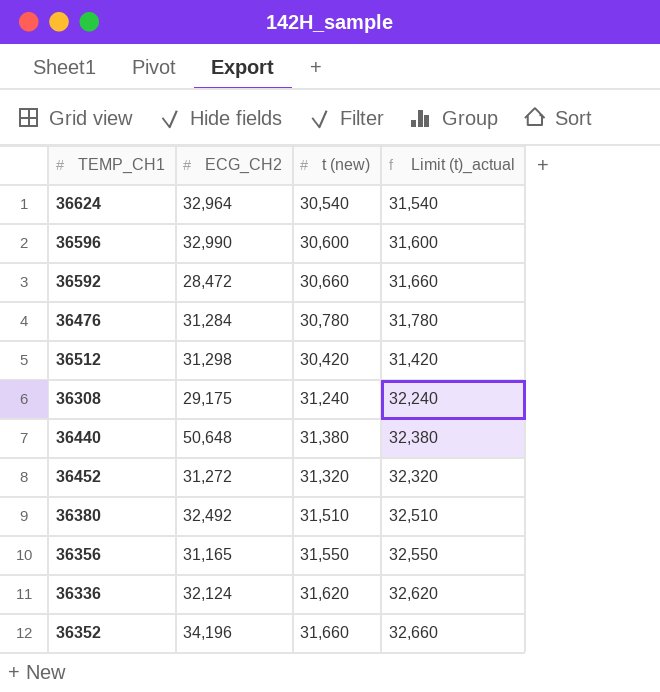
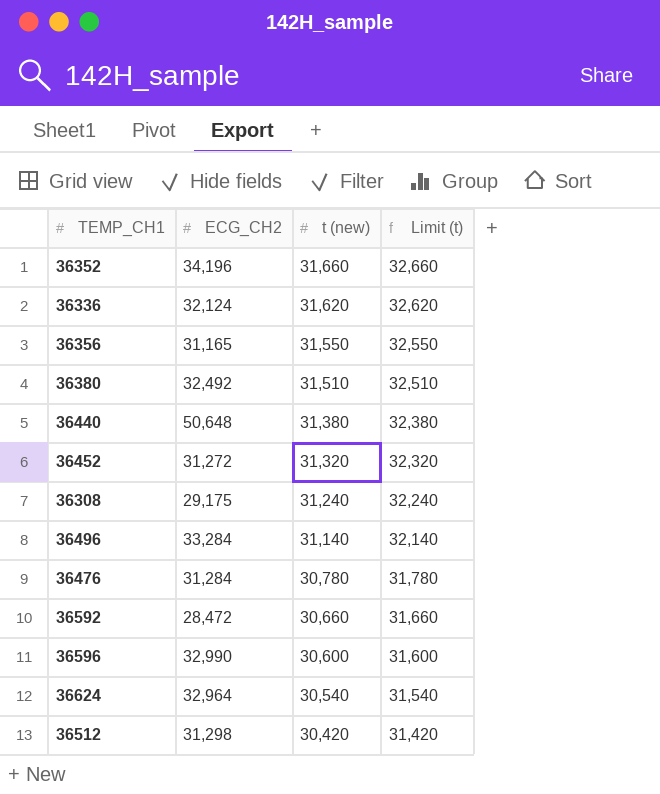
row order: none -> t (new) descending
column name: Limit (t)_actual -> Limit (t)
row 36496: none -> 33,284 | 31,140 | 32,140

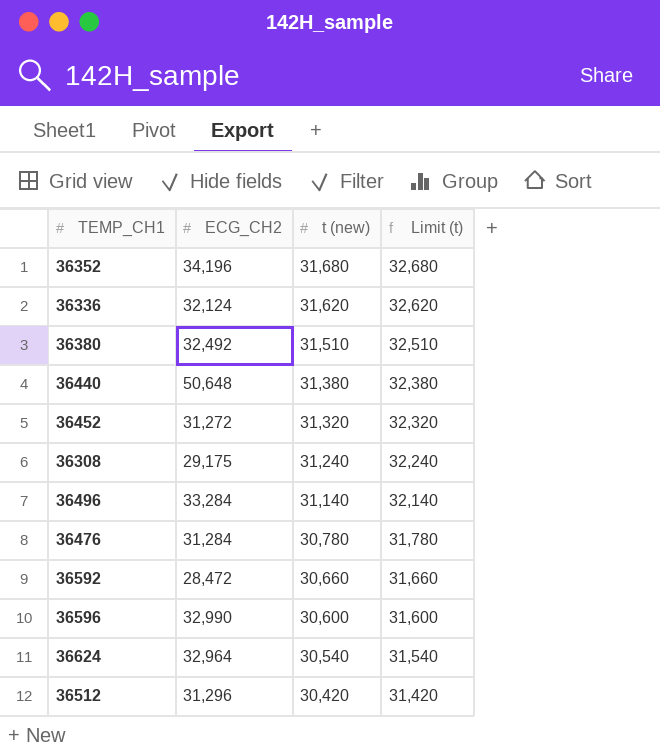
row 36356: 31,165 | 31,550 | 32,550 -> none
36352 | t (new): 31,660 -> 31,680
36352 | Limit (t): 32,660 -> 32,680
36512 | ECG_CH2: 31,298 -> 31,296

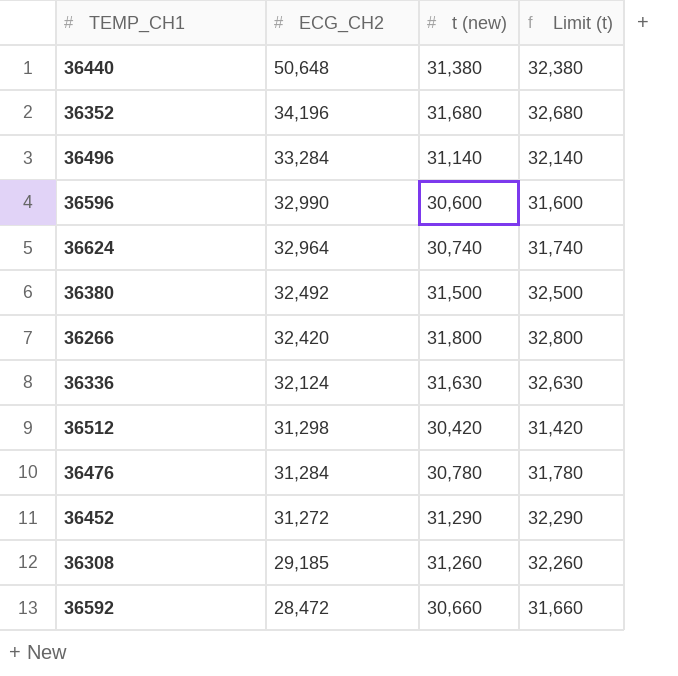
row order: t (new) descending -> ECG_CH2 descending
36624 | t (new): 30,540 -> 30,740
36624 | Limit (t): 31,540 -> 31,740
36380 | t (new): 31,510 -> 31,500
36380 | Limit (t): 32,510 -> 32,500
row 36266: none -> 32,420 | 31,800 | 32,800
36336 | t (new): 31,620 -> 31,630
36336 | Limit (t): 32,620 -> 32,630
36512 | ECG_CH2: 31,296 -> 31,298
36452 | t (new): 31,320 -> 31,290
36452 | Limit (t): 32,320 -> 32,290
36308 | ECG_CH2: 29,175 -> 29,185
36308 | t (new): 31,240 -> 31,260
36308 | Limit (t): 32,240 -> 32,260

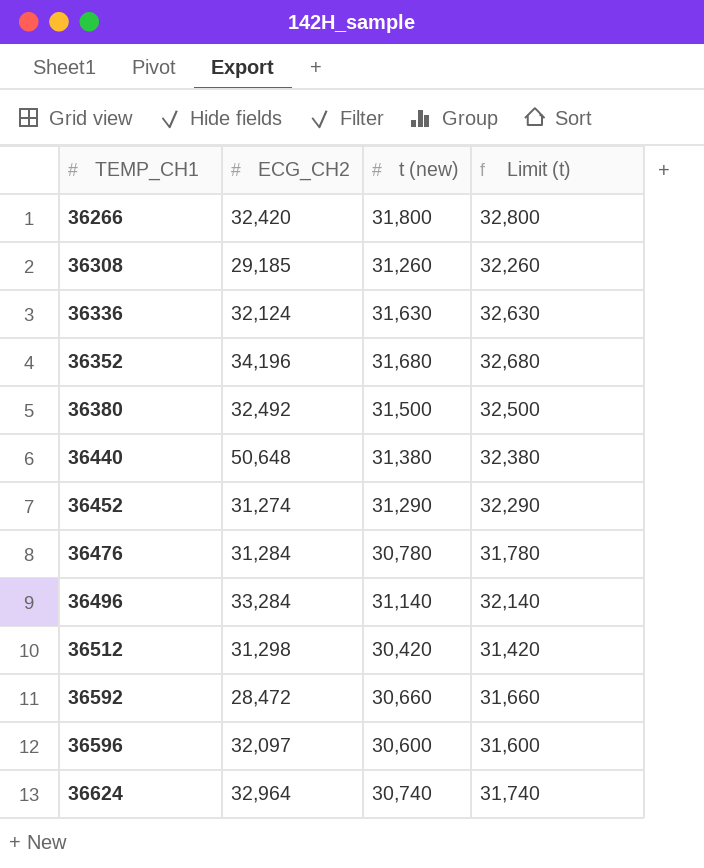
row order: ECG_CH2 descending -> TEMP_CH1 ascending
36452 | ECG_CH2: 31,272 -> 31,274
36596 | ECG_CH2: 32,990 -> 32,097

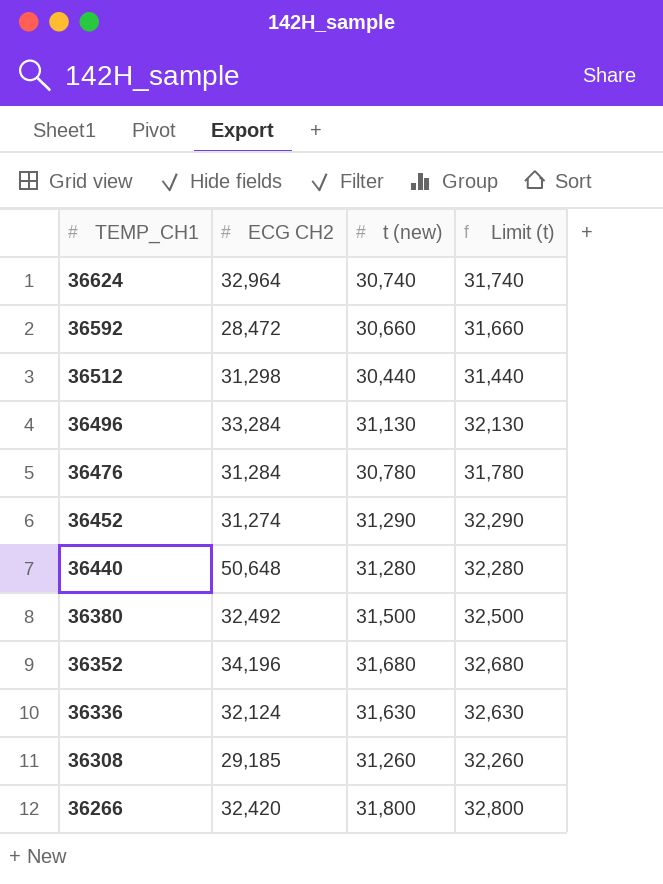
row order: TEMP_CH1 ascending -> TEMP_CH1 descending
column name: ECG_CH2 -> ECG CH2
row 36596: 32,097 | 30,600 | 31,600 -> none
36512 | t (new): 30,420 -> 30,440
36512 | Limit (t): 31,420 -> 31,440
36496 | t (new): 31,140 -> 31,130
36496 | Limit (t): 32,140 -> 32,130
36440 | t (new): 31,380 -> 31,280
36440 | Limit (t): 32,380 -> 32,280

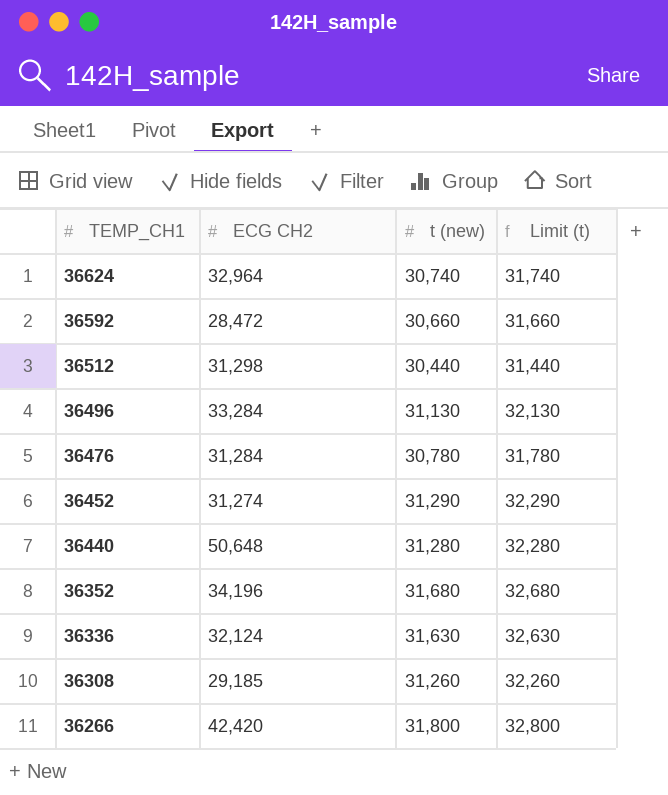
row 36380: 32,492 | 31,500 | 32,500 -> none
36266 | ECG CH2: 32,420 -> 42,420

